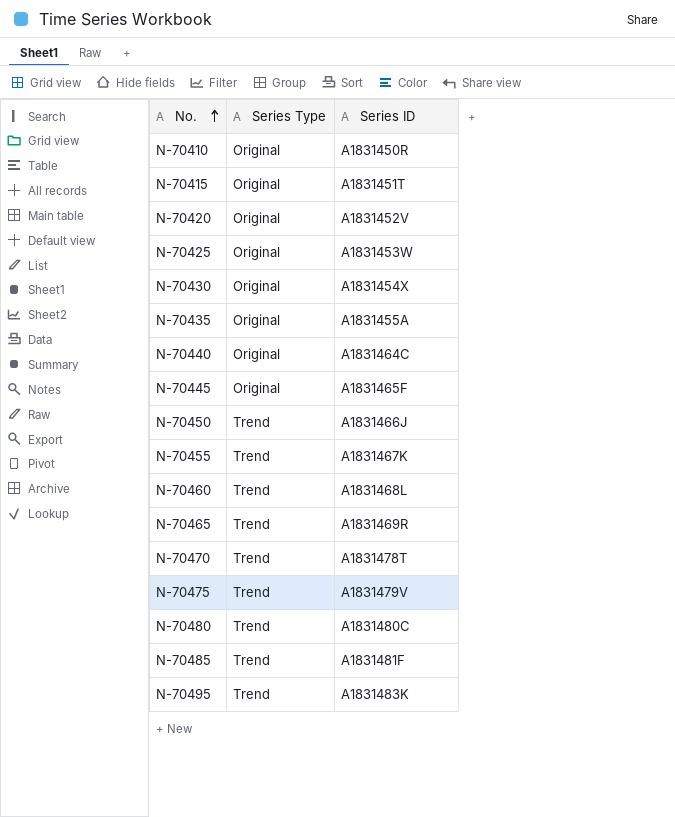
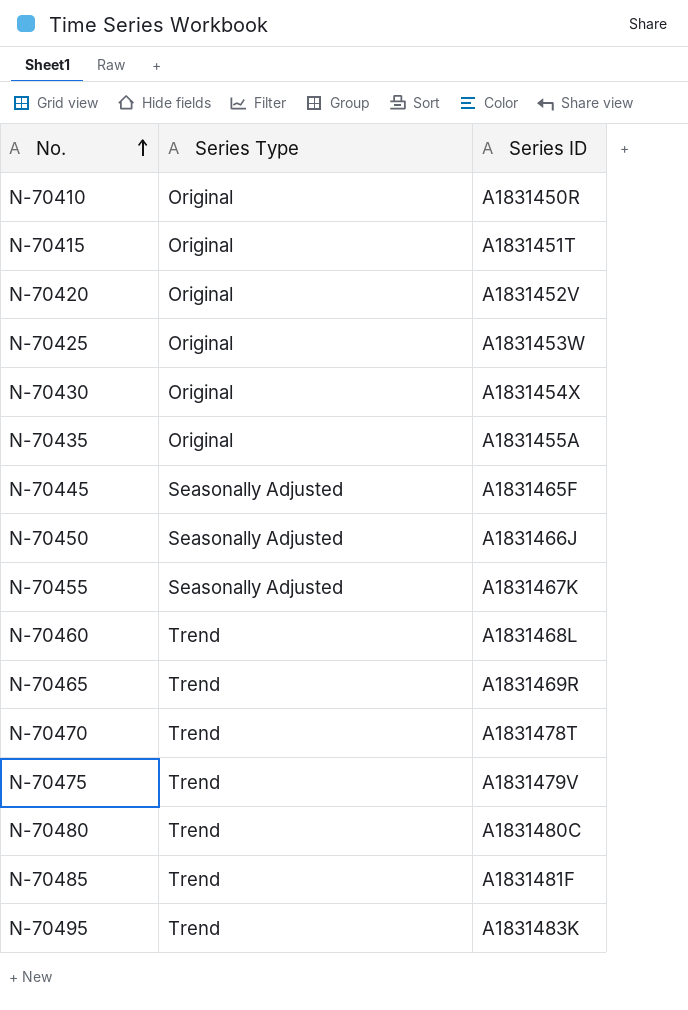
row N-70440: Original | A1831464C -> none
N-70445 | Series Type: Original -> Seasonally Adjusted
N-70450 | Series Type: Trend -> Seasonally Adjusted
N-70455 | Series Type: Trend -> Seasonally Adjusted

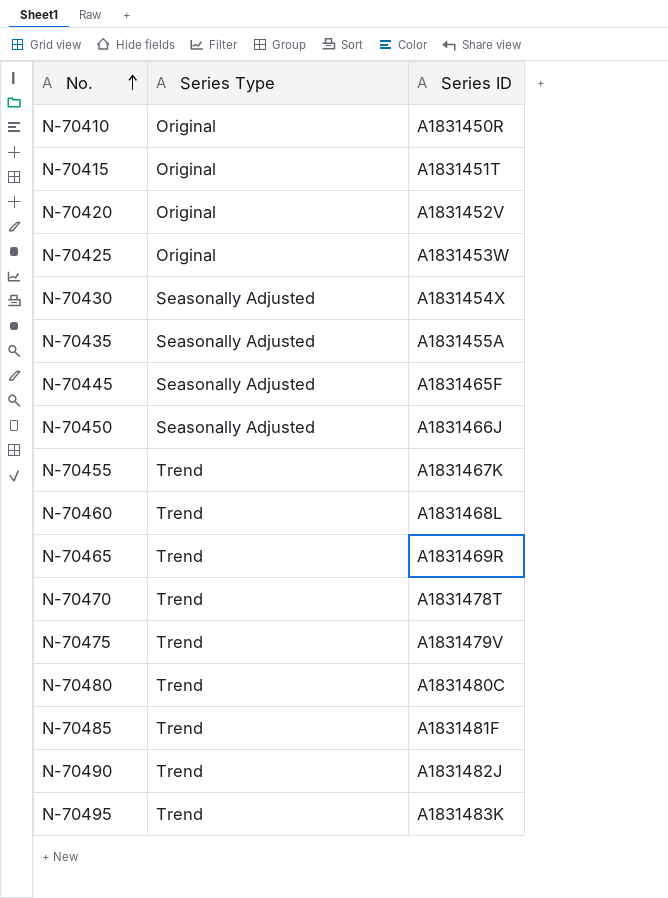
N-70430 | Series Type: Original -> Seasonally Adjusted
N-70435 | Series Type: Original -> Seasonally Adjusted
N-70455 | Series Type: Seasonally Adjusted -> Trend
row N-70490: none -> Trend | A1831482J

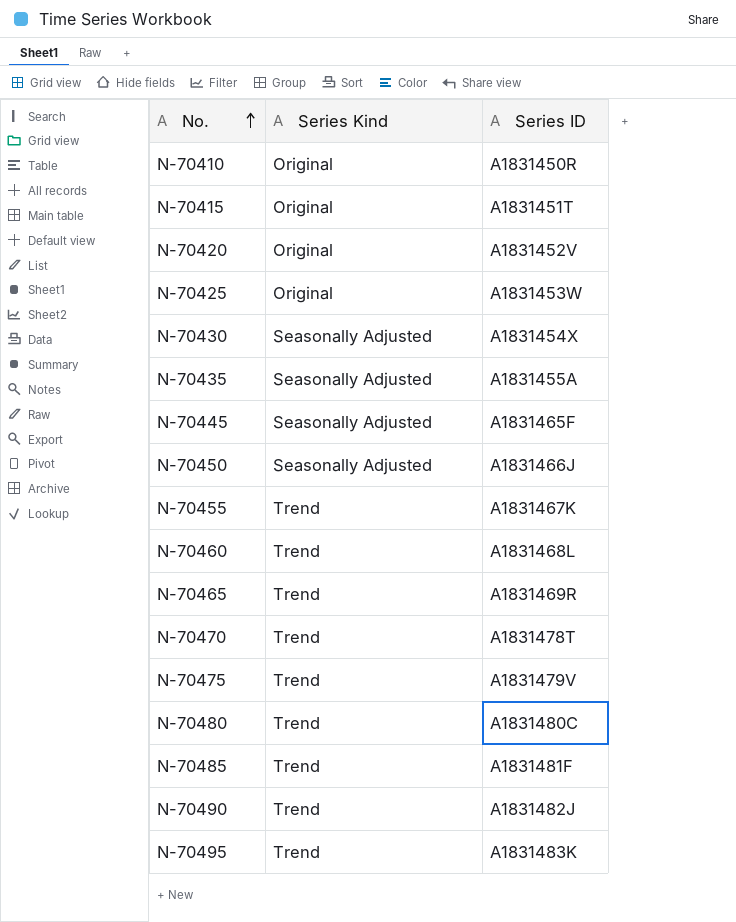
column name: Series Type -> Series Kind

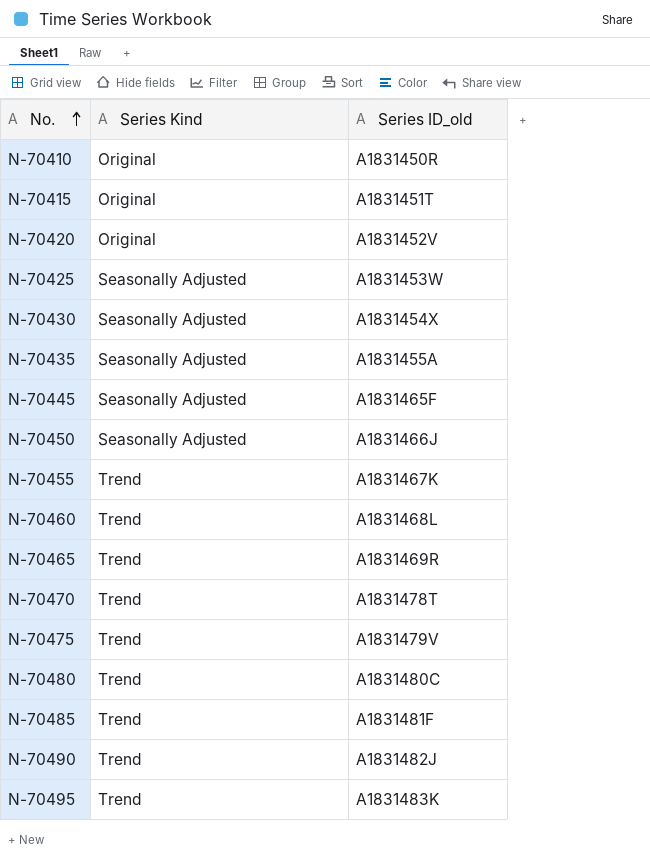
column name: Series ID -> Series ID_old
N-70425 | Series Kind: Original -> Seasonally Adjusted

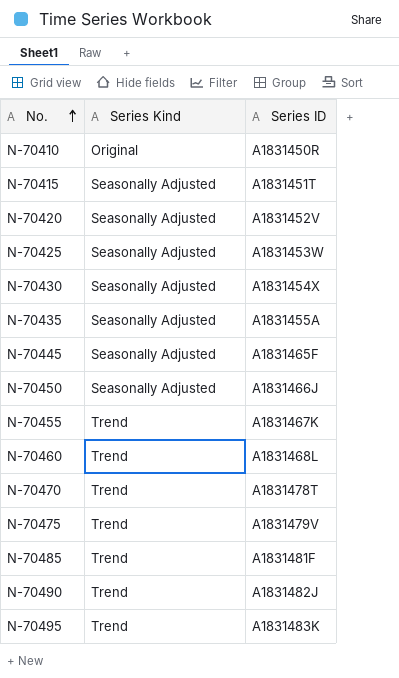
column name: Series ID_old -> Series ID
row N-70465: Trend | A1831469R -> none
row N-70480: Trend | A1831480C -> none
N-70415 | Series Kind: Original -> Seasonally Adjusted
N-70420 | Series Kind: Original -> Seasonally Adjusted

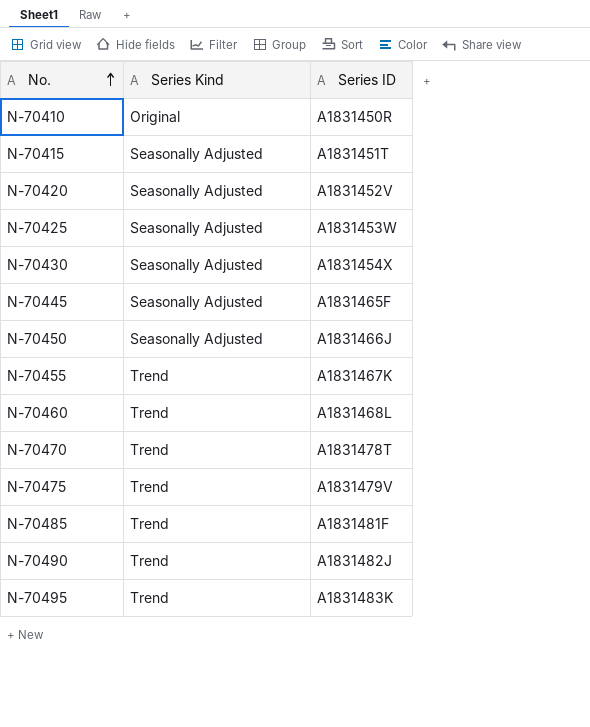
row N-70435: Seasonally Adjusted | A1831455A -> none

